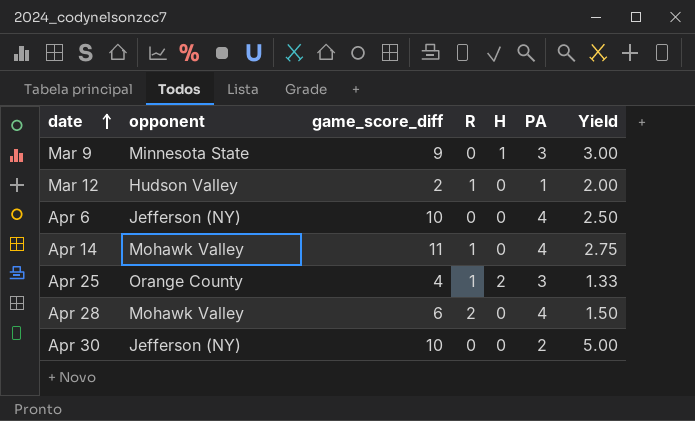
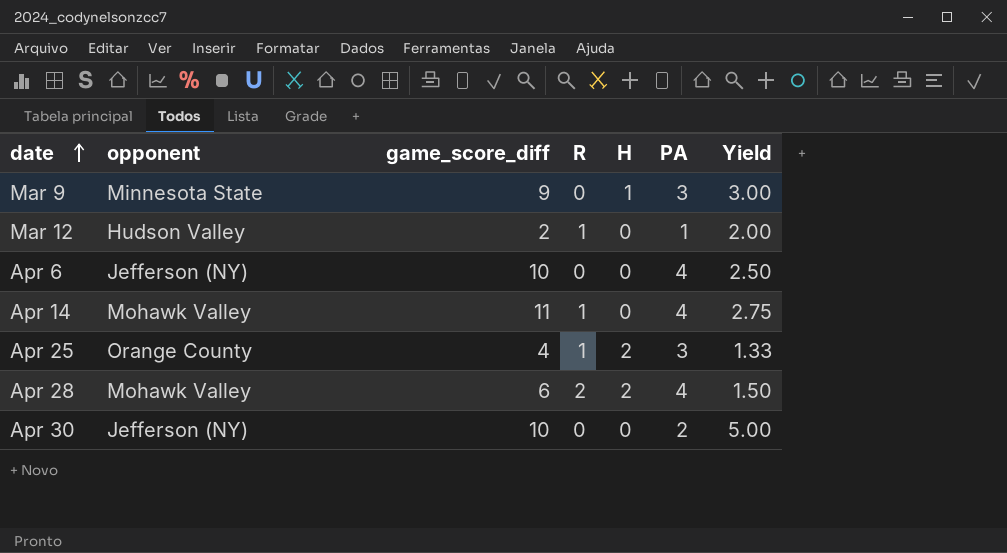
Apr 28 | H: 0 -> 2

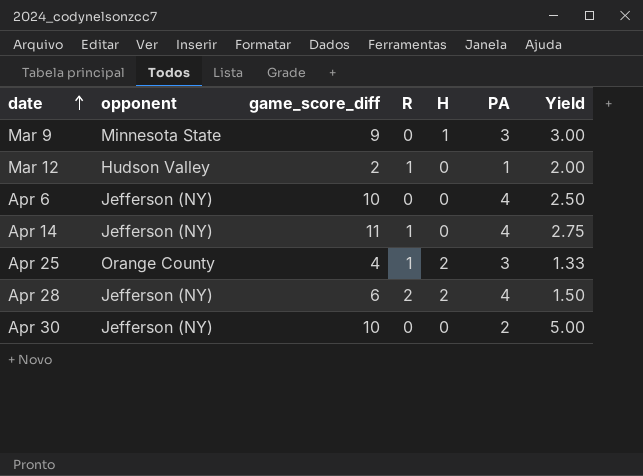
Apr 14 | opponent: Mohawk Valley -> Jefferson (NY)
Apr 28 | opponent: Mohawk Valley -> Jefferson (NY)

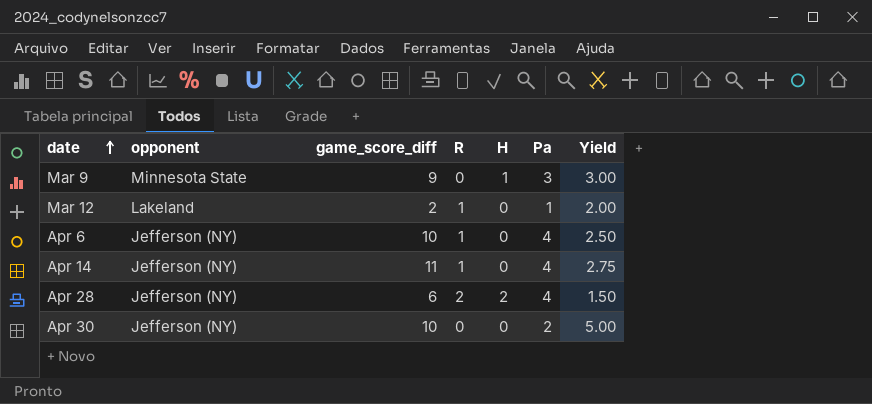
column name: PA -> Pa
row Apr 25: Orange County | 4 | 1 | 2 | 3 | 1.33 -> none
Mar 12 | opponent: Hudson Valley -> Lakeland
Apr 6 | R: 0 -> 1

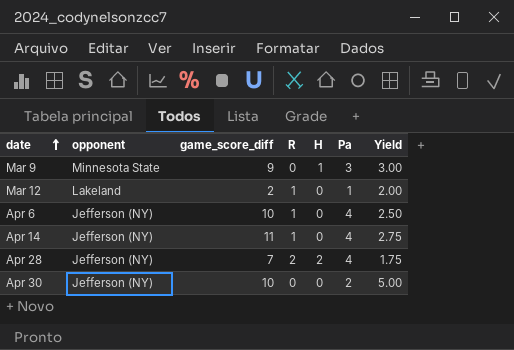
Apr 28 | game_score_diff: 6 -> 7
Apr 28 | Yield: 1.50 -> 1.75

